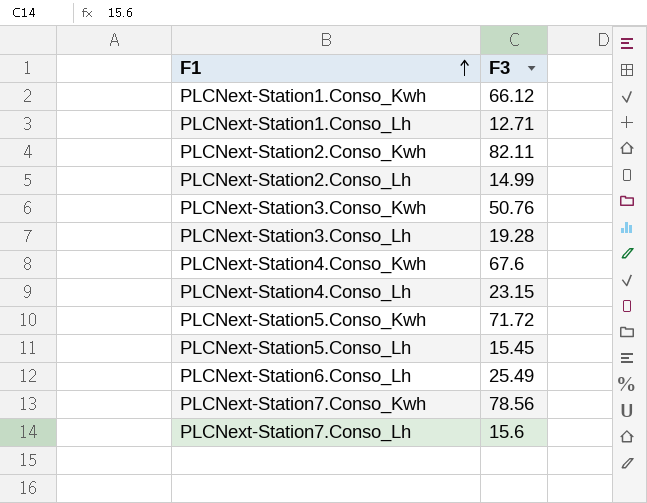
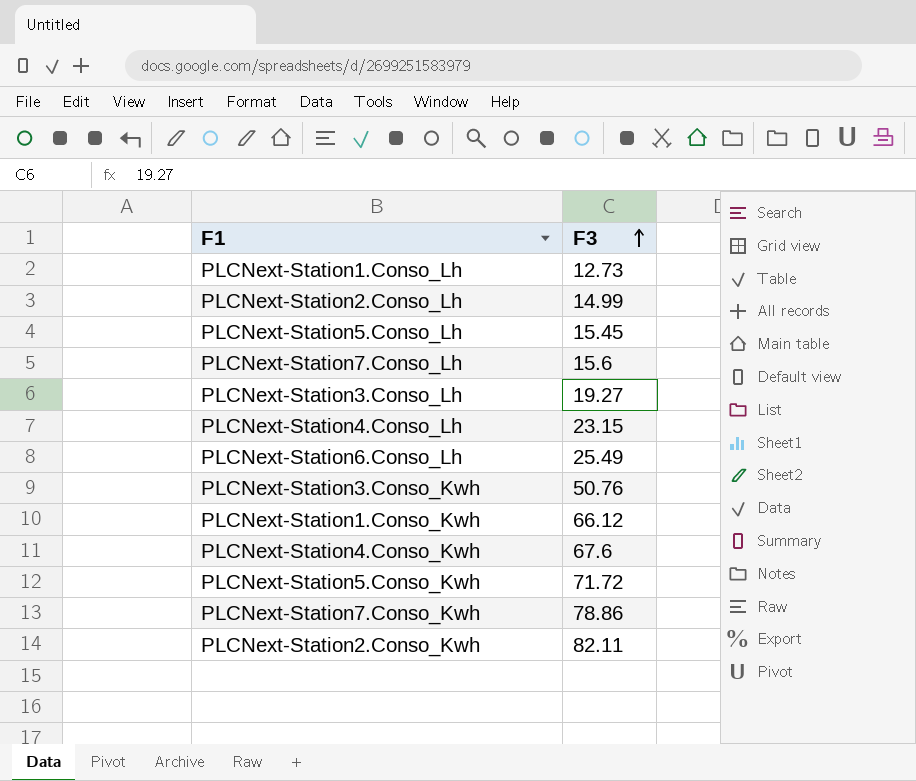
row order: F1 ascending -> F3 ascending
PLCNext-Station1.Conso_Lh | F3: 12.71 -> 12.73
PLCNext-Station3.Conso_Lh | F3: 19.28 -> 19.27
PLCNext-Station7.Conso_Kwh | F3: 78.56 -> 78.86

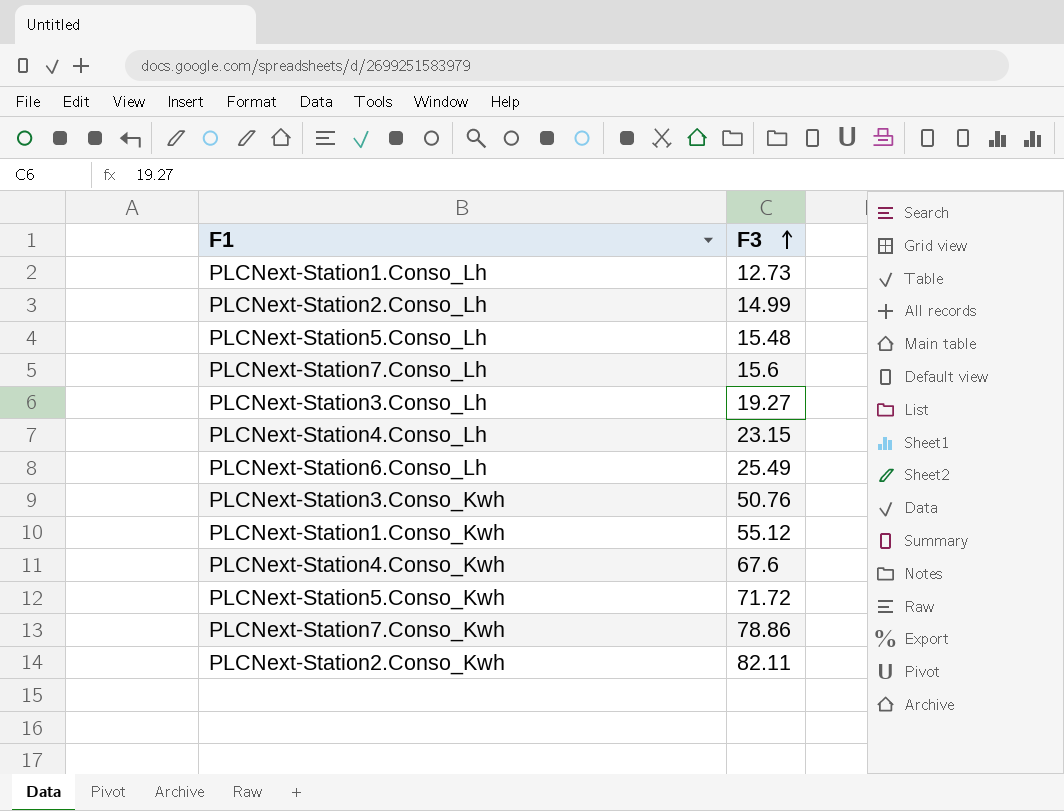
PLCNext-Station5.Conso_Lh | F3: 15.45 -> 15.48
PLCNext-Station1.Conso_Kwh | F3: 66.12 -> 55.12

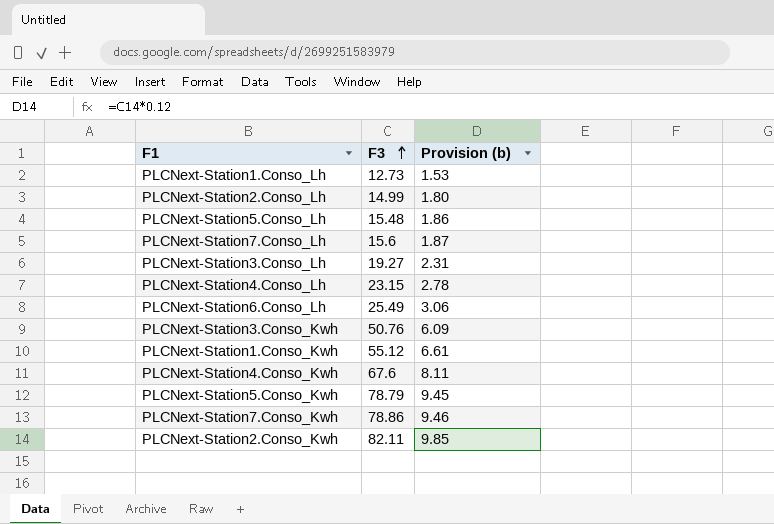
column Provision (b) | formula: none -> [F3] * 0.12
PLCNext-Station5.Conso_Kwh | F3: 71.72 -> 78.79

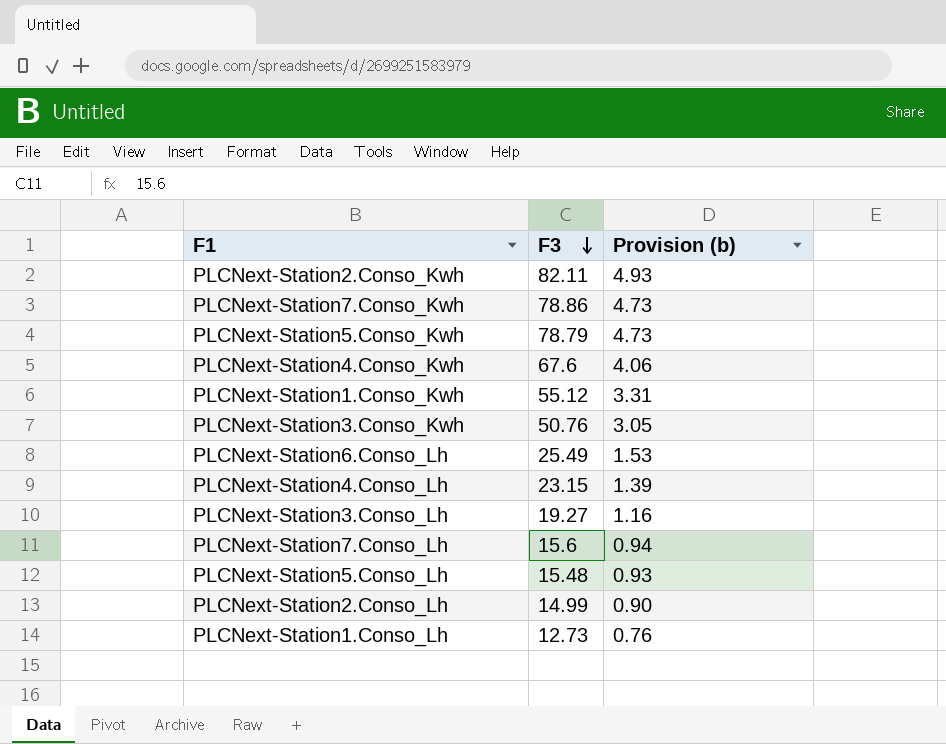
row order: F3 ascending -> F3 descending
column Provision (b) | formula: [F3] * 0.12 -> [F3] * 0.06

